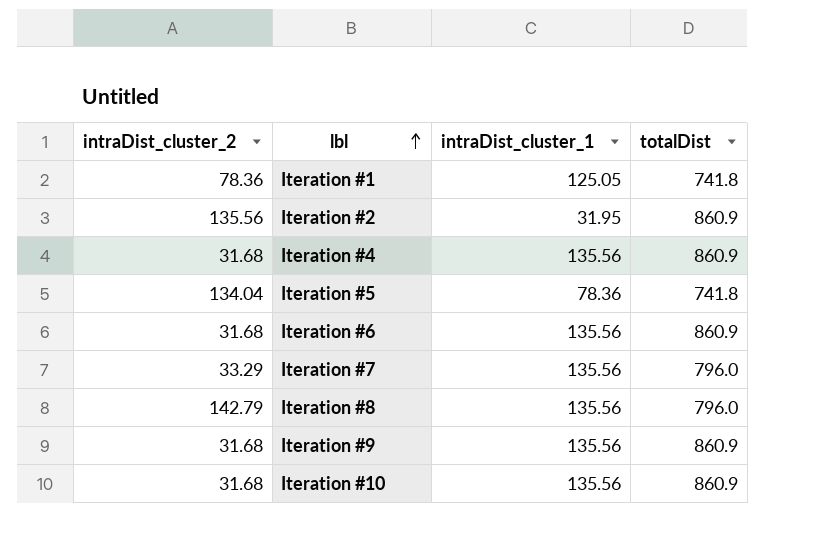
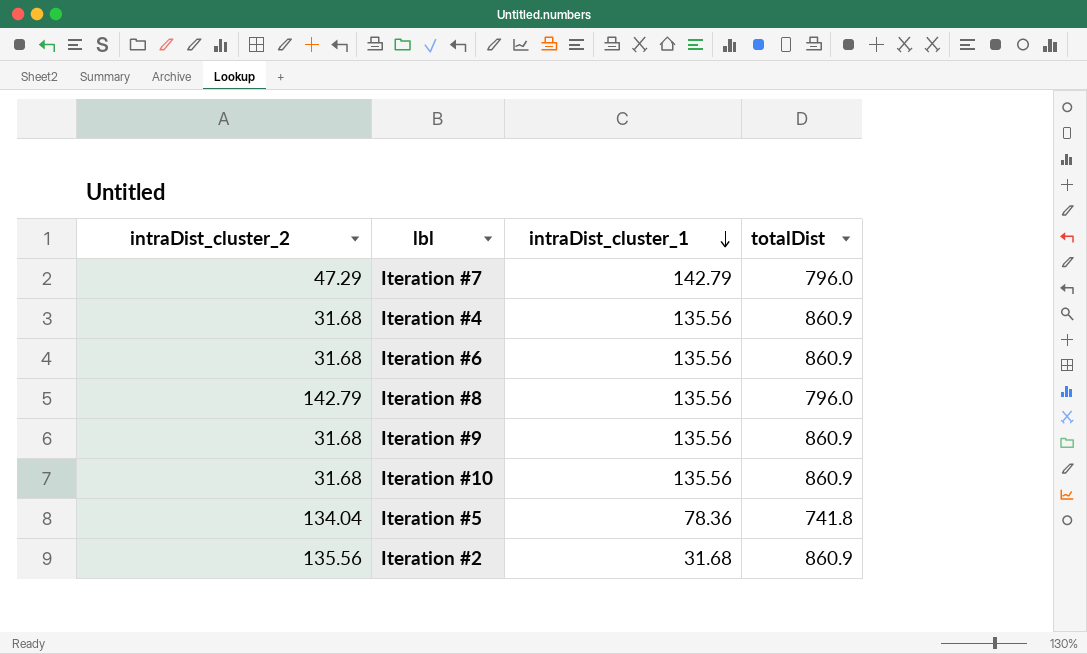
row order: lbl ascending -> intraDist_cluster_1 descending
row Iteration #1: 78.36 | 125.05 | 741.8 -> none
Iteration #7 | intraDist_cluster_2: 33.29 -> 47.29
Iteration #7 | intraDist_cluster_1: 135.56 -> 142.79
Iteration #2 | intraDist_cluster_1: 31.95 -> 31.68

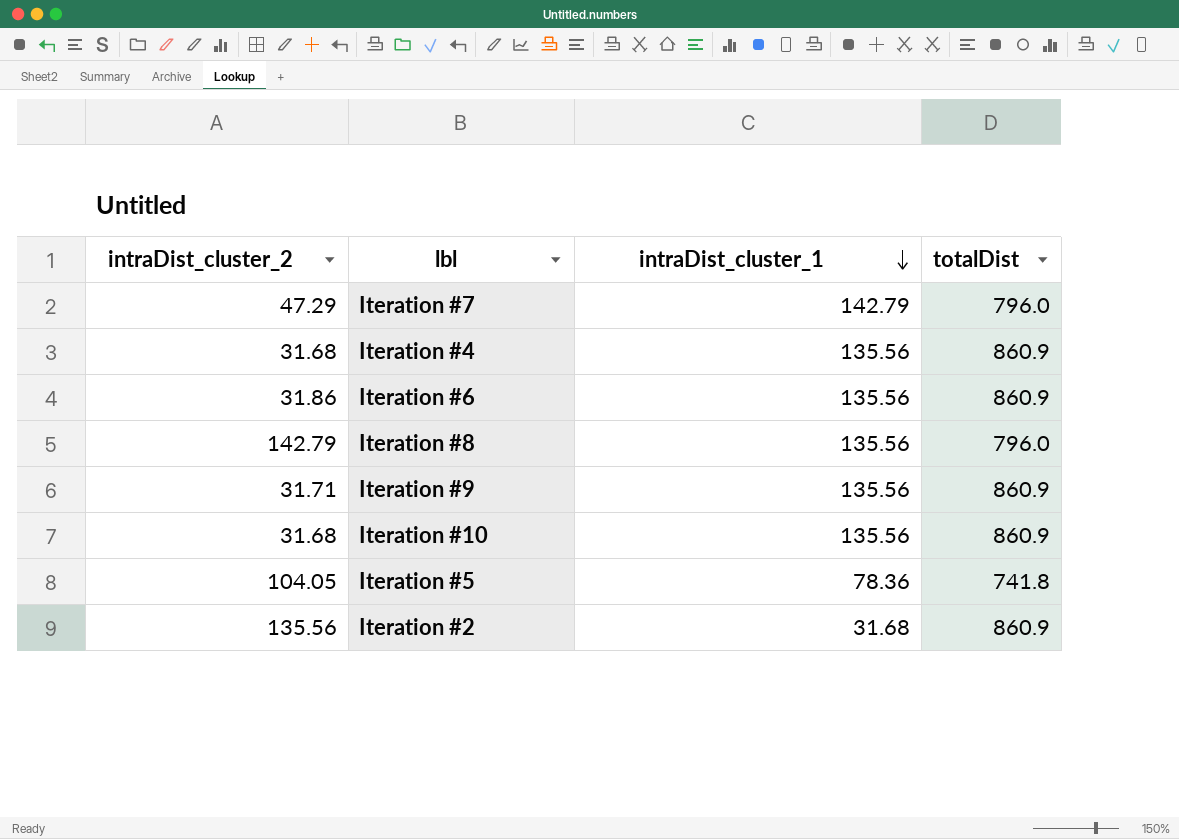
Iteration #6 | intraDist_cluster_2: 31.68 -> 31.86
Iteration #9 | intraDist_cluster_2: 31.68 -> 31.71
Iteration #5 | intraDist_cluster_2: 134.04 -> 104.05

